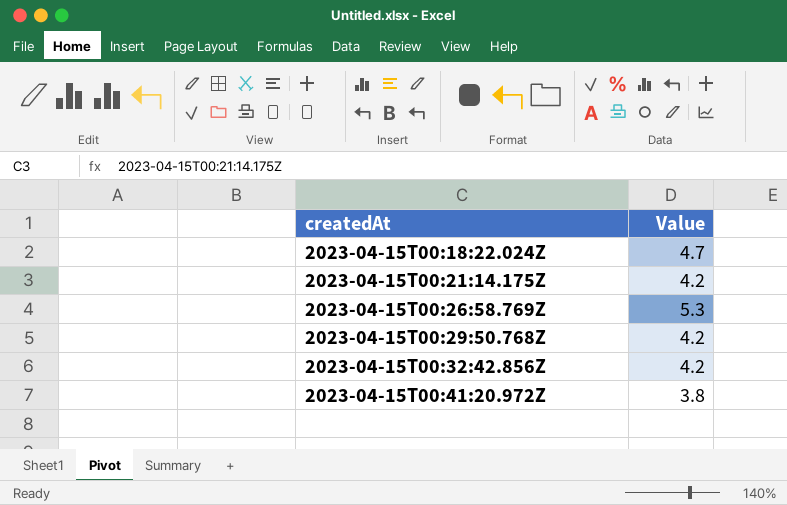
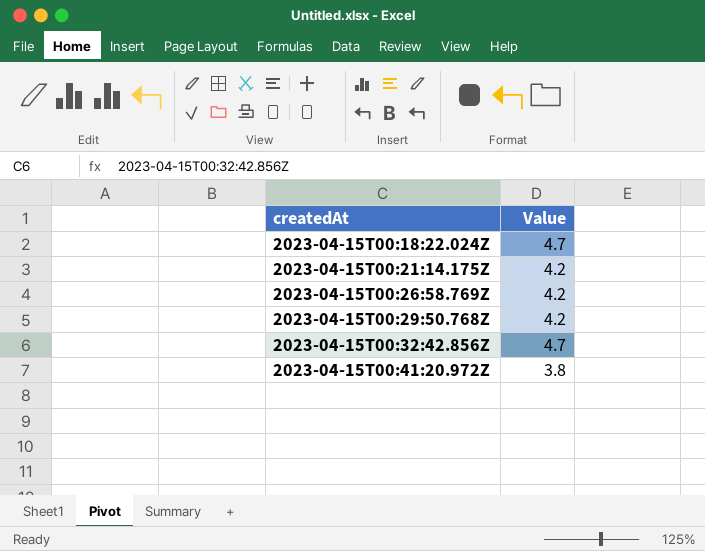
2023-04-15T00:26:58.769Z | Value: 5.3 -> 4.2
2023-04-15T00:32:42.856Z | Value: 4.2 -> 4.7

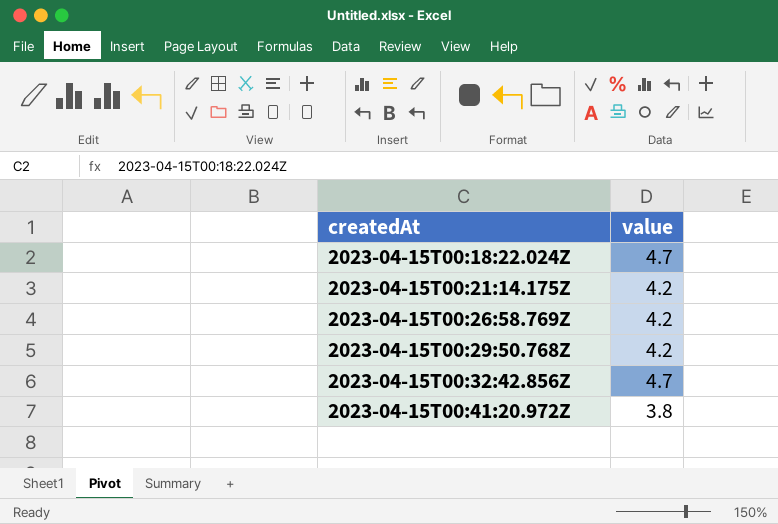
column name: Value -> value

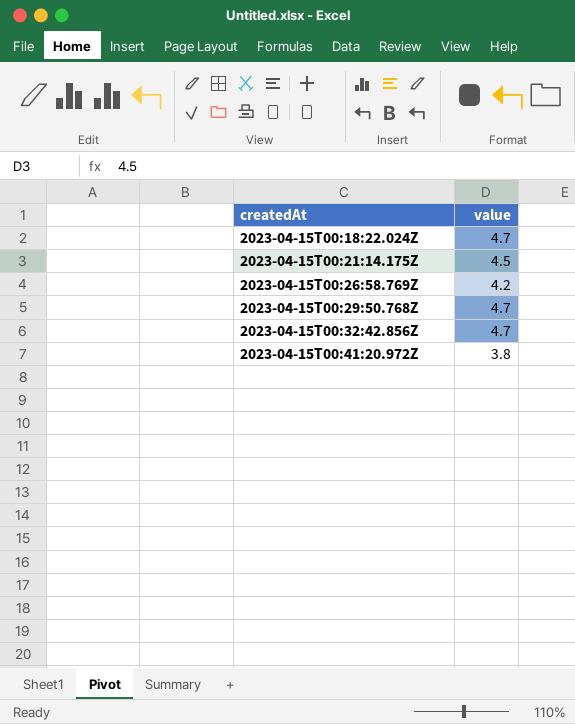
2023-04-15T00:21:14.175Z | value: 4.2 -> 4.5
2023-04-15T00:29:50.768Z | value: 4.2 -> 4.7

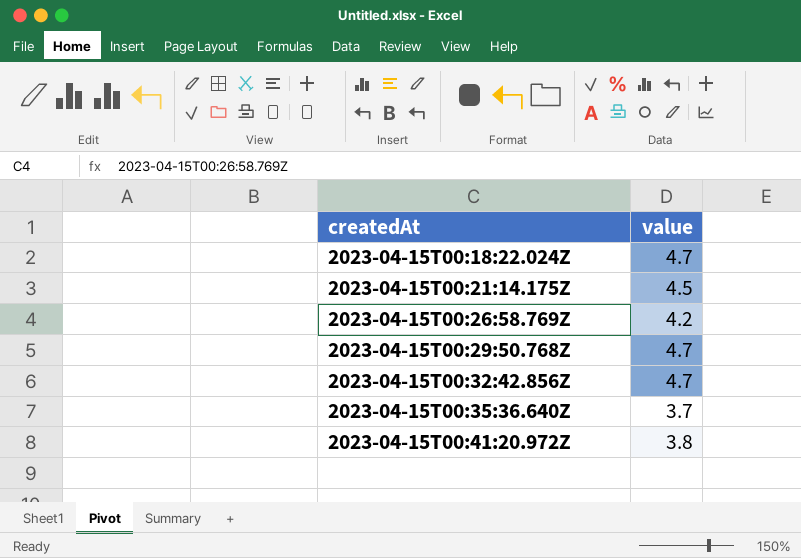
row 2023-04-15T00:35:36.640Z: none -> 3.7

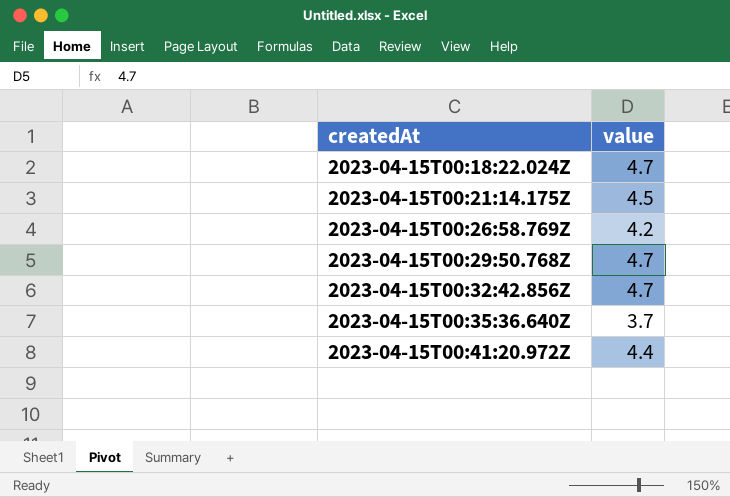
2023-04-15T00:41:20.972Z | value: 3.8 -> 4.4

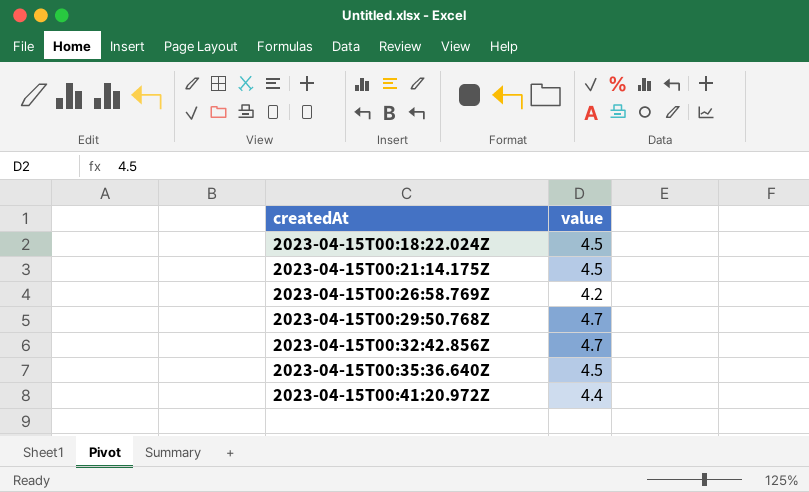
2023-04-15T00:18:22.024Z | value: 4.7 -> 4.5
2023-04-15T00:35:36.640Z | value: 3.7 -> 4.5

